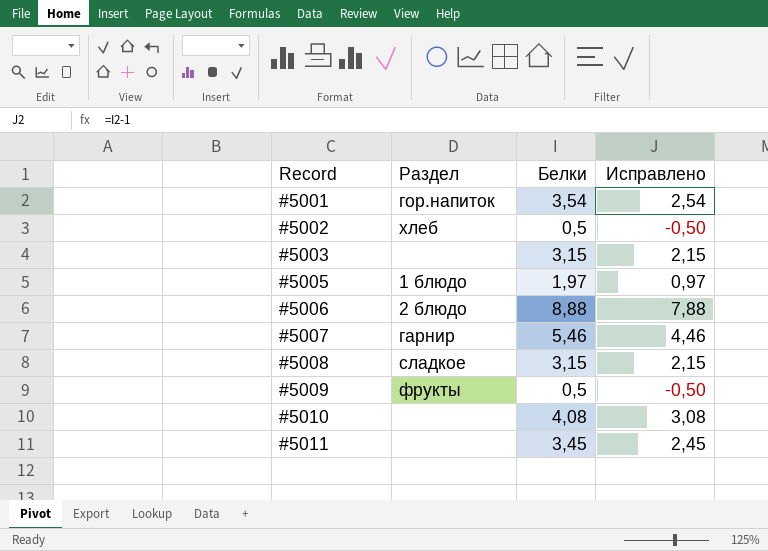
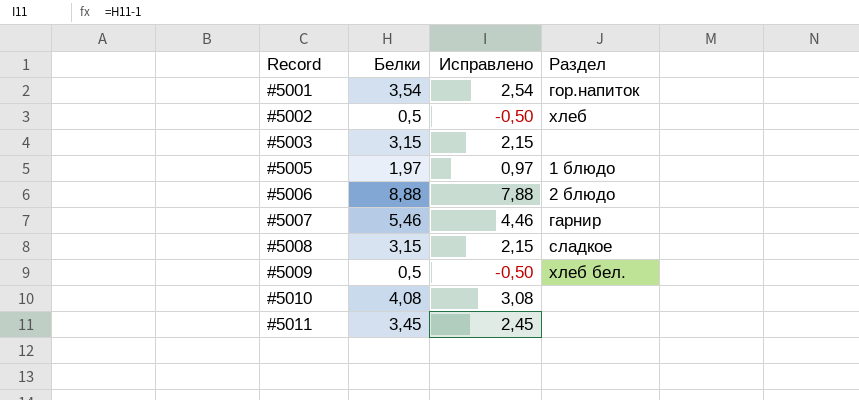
column Раздел | position: 2 -> 4
#5009 | Раздел: фрукты -> хлеб бел.

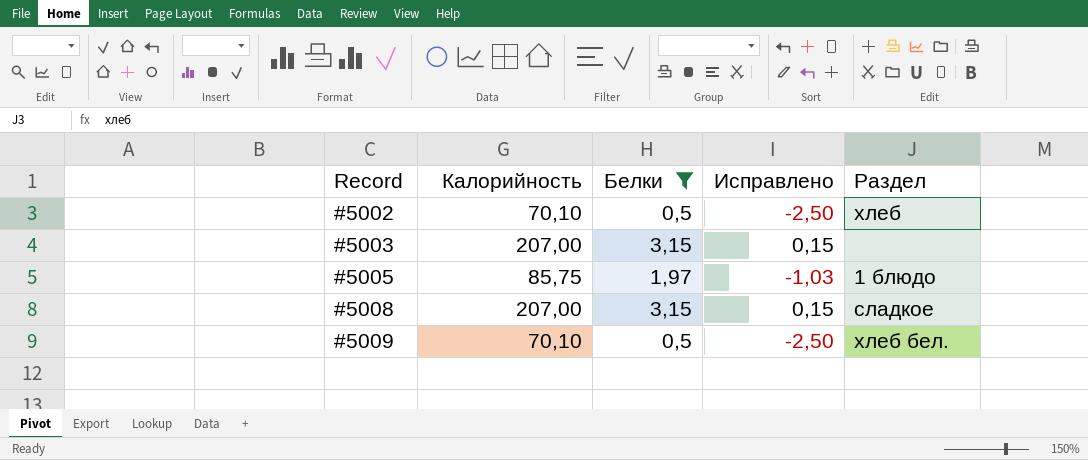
filter: none -> Белки <= 3,15
column Калорийность | position: none -> 2
column Исправлено | formula: [Белки] - 1 -> [Белки] - 3

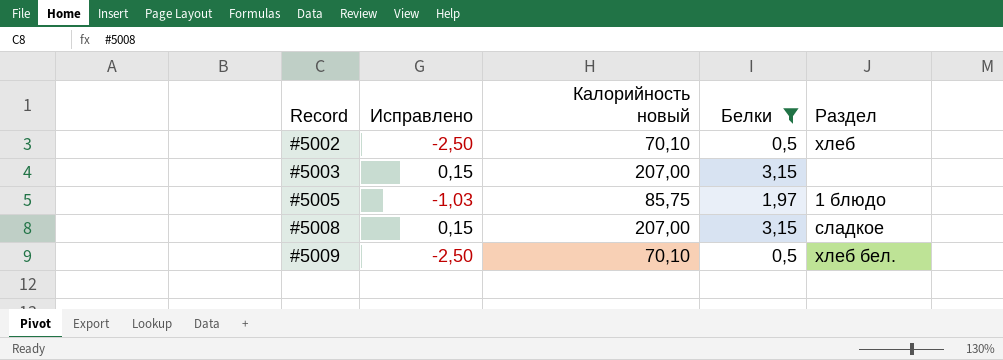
column Исправлено | position: 4 -> 2
column name: Калорийность -> Калорийность новый

